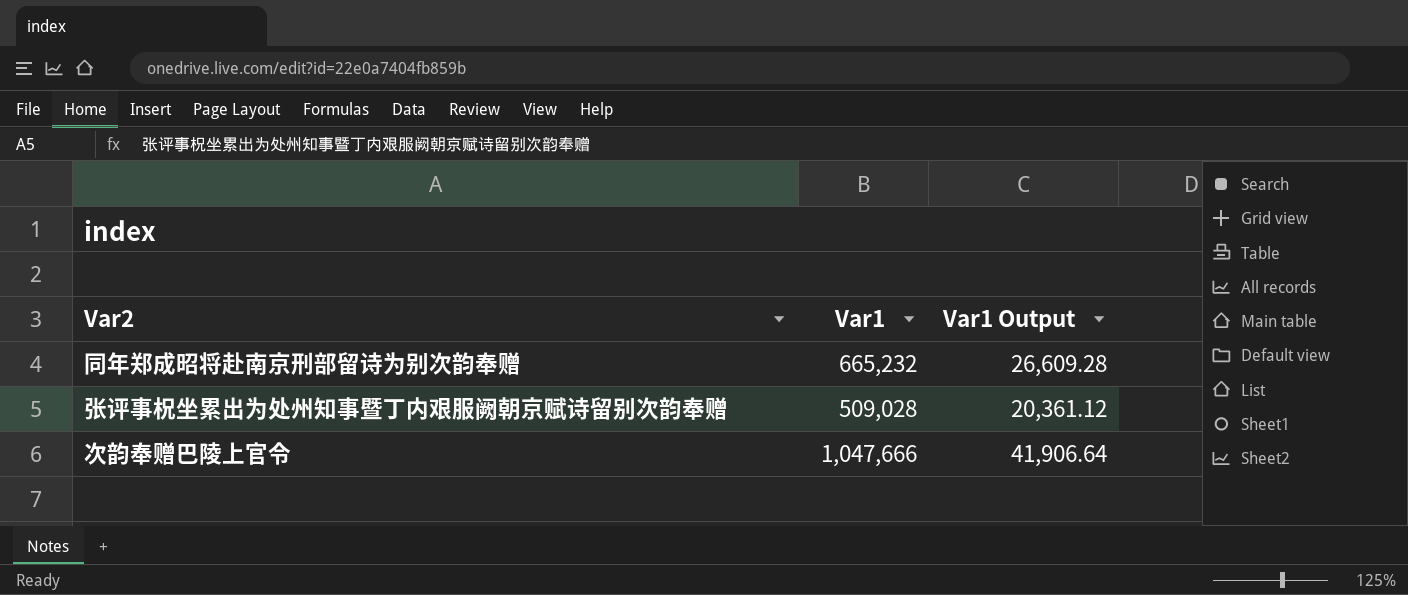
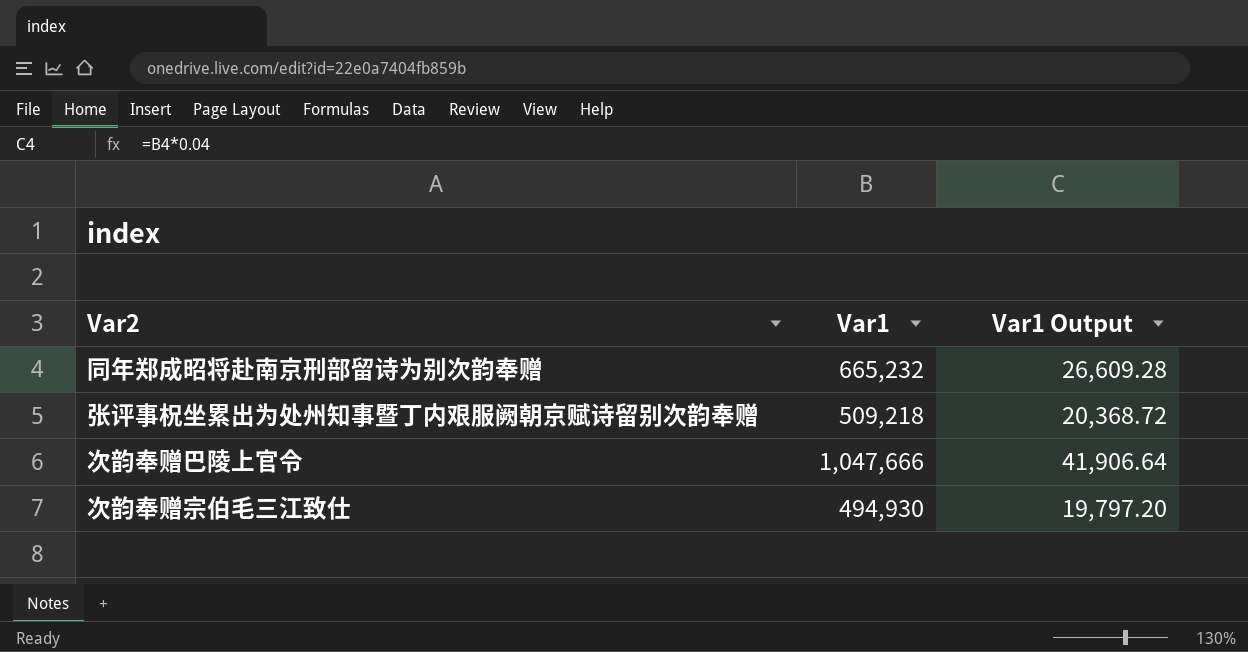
张评事柷坐累出为处州知事暨丁内艰服阙朝京赋诗留别次韵奉赠 | Var1: 509,028 -> 509,218
张评事柷坐累出为处州知事暨丁内艰服阙朝京赋诗留别次韵奉赠 | Var1 Output: 20,361.12 -> 20,368.72
row 次韵奉赠宗伯毛三江致仕: none -> 494,930 | 19,797.20

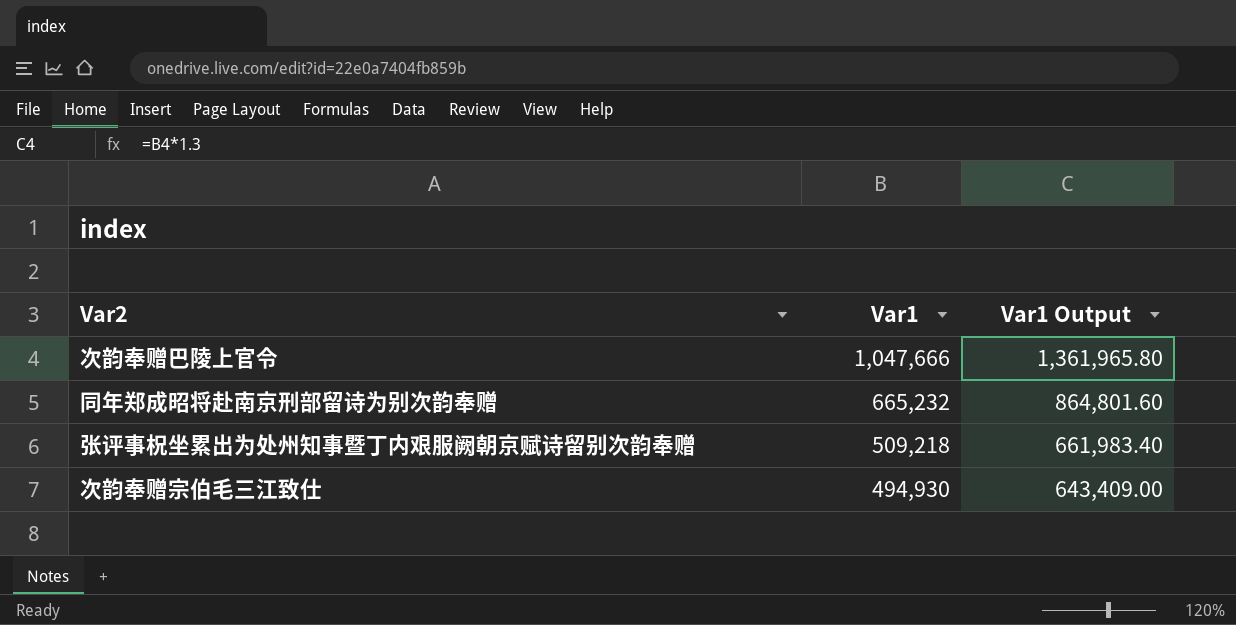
row order: none -> Var1 descending
column Var1 Output | formula: [Var1] * 0.04 -> [Var1] * 1.3

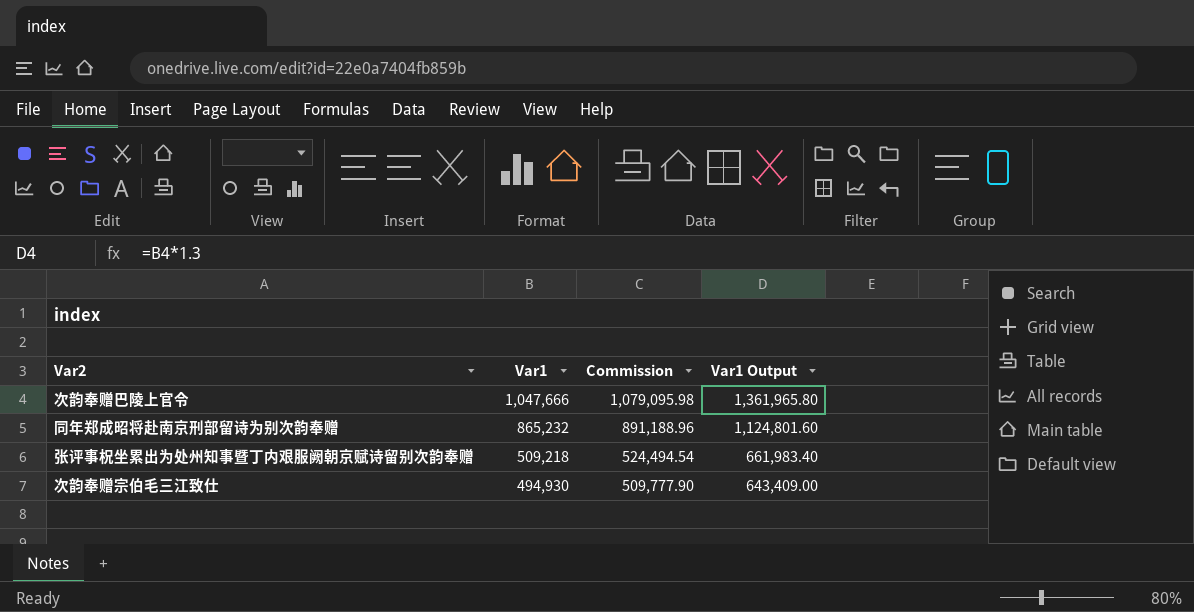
column Commission | formula: none -> [Var1] * 1.03
同年郑成昭将赴南京刑部留诗为别次韵奉赠 | Var1: 665,232 -> 865,232
同年郑成昭将赴南京刑部留诗为别次韵奉赠 | Var1 Output: 864,801.60 -> 1,124,801.60

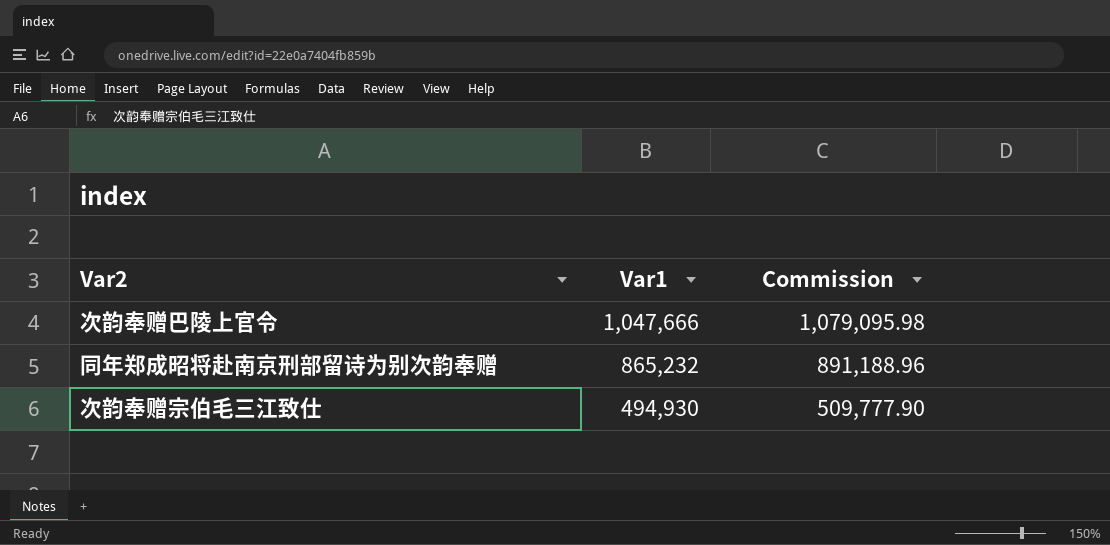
column Var1 Output | formula: [Var1] * 1.3 -> none
row 张评事柷坐累出为处州知事暨丁内艰服阙朝京赋诗留别次韵奉赠: 509,218 | 524,494.54 | 661,983.40 -> none

